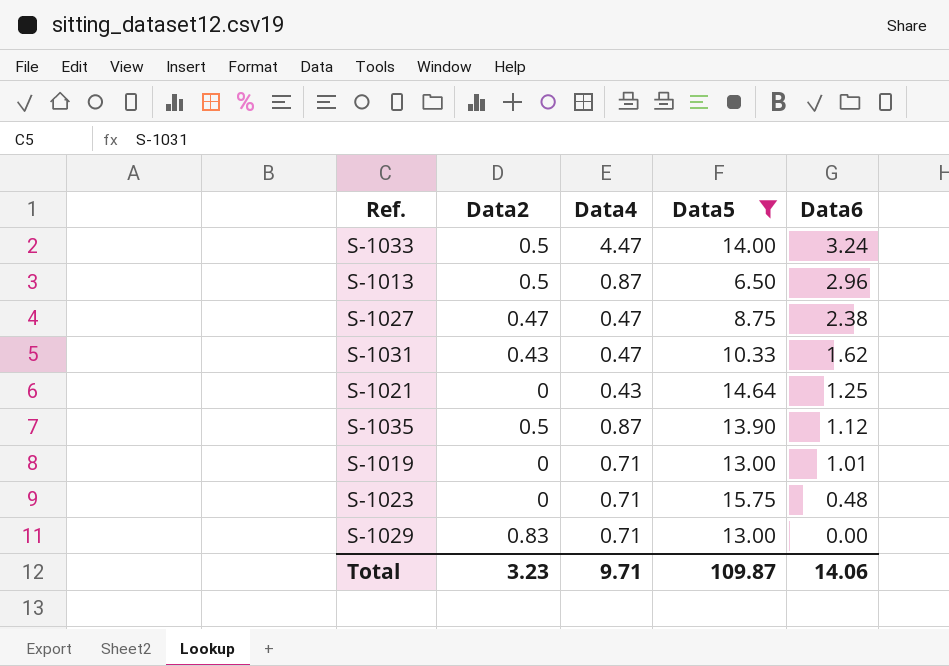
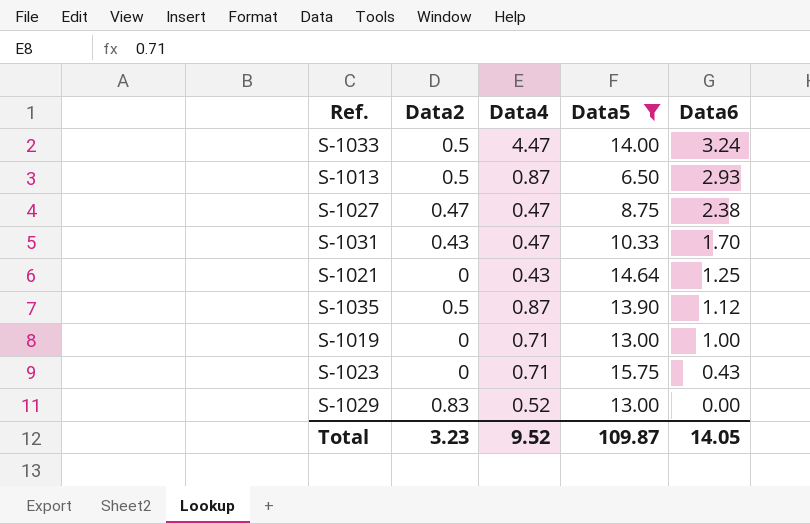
S-1013 | Data6: 2.96 -> 2.93
S-1031 | Data6: 1.62 -> 1.70
S-1019 | Data6: 1.01 -> 1.00
S-1023 | Data6: 0.48 -> 0.43
S-1029 | Data4: 0.71 -> 0.52
Total | Data4: 9.71 -> 9.52
Total | Data6: 14.06 -> 14.05

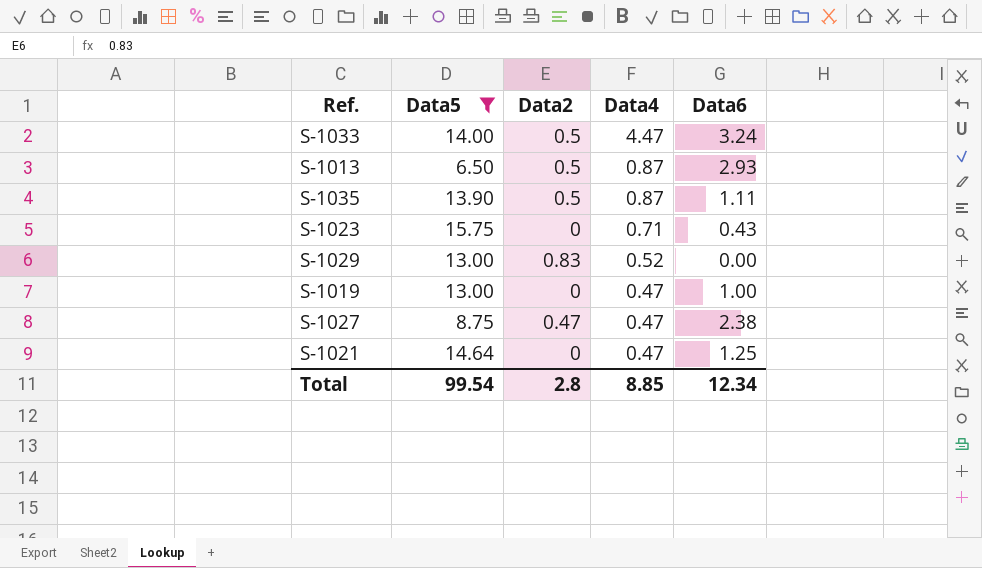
row order: Data6 descending -> Data4 descending
column Data5 | position: 4 -> 2
row S-1031: 0.43 | 0.47 | 10.33 | 1.70 -> none
S-1035 | Data6: 1.12 -> 1.11
S-1019 | Data4: 0.71 -> 0.47
S-1021 | Data4: 0.43 -> 0.47
Total | Data5: 109.87 -> 99.54
Total | Data2: 3.23 -> 2.8
Total | Data4: 9.52 -> 8.85
Total | Data6: 14.05 -> 12.34

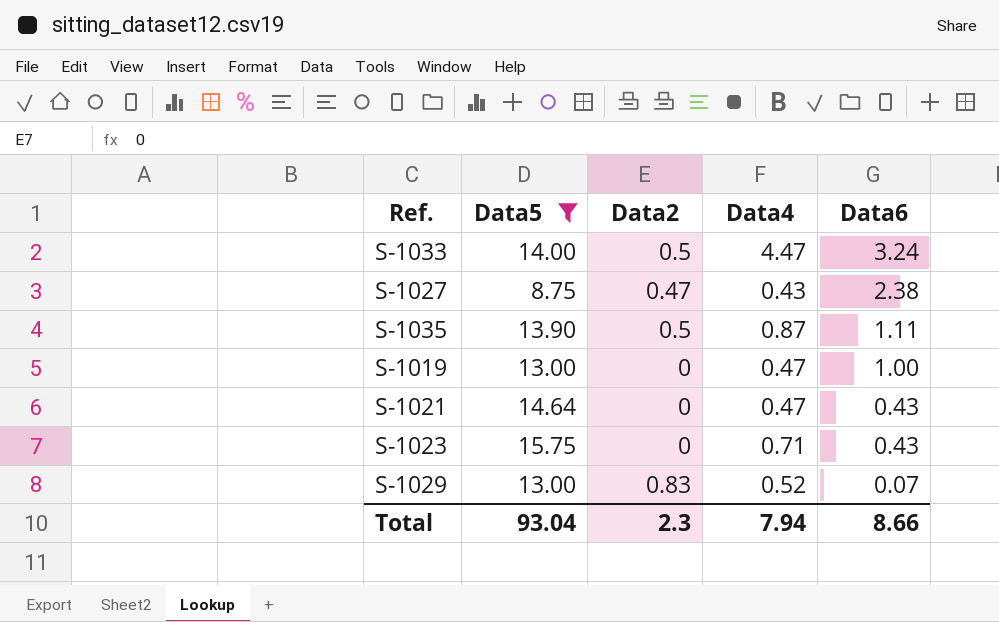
row order: Data4 descending -> Data6 descending
row S-1013: 6.50 | 0.5 | 0.87 | 2.93 -> none
S-1027 | Data4: 0.47 -> 0.43
S-1021 | Data6: 1.25 -> 0.43
S-1029 | Data6: 0.00 -> 0.07
Total | Data5: 99.54 -> 93.04
Total | Data2: 2.8 -> 2.3
Total | Data4: 8.85 -> 7.94
Total | Data6: 12.34 -> 8.66

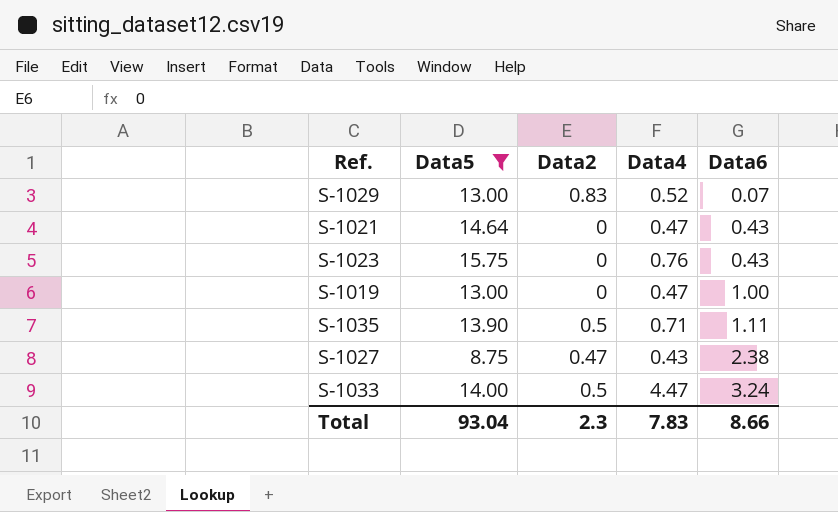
row order: Data6 descending -> Data6 ascending
S-1023 | Data4: 0.71 -> 0.76
S-1035 | Data4: 0.87 -> 0.71
Total | Data4: 7.94 -> 7.83

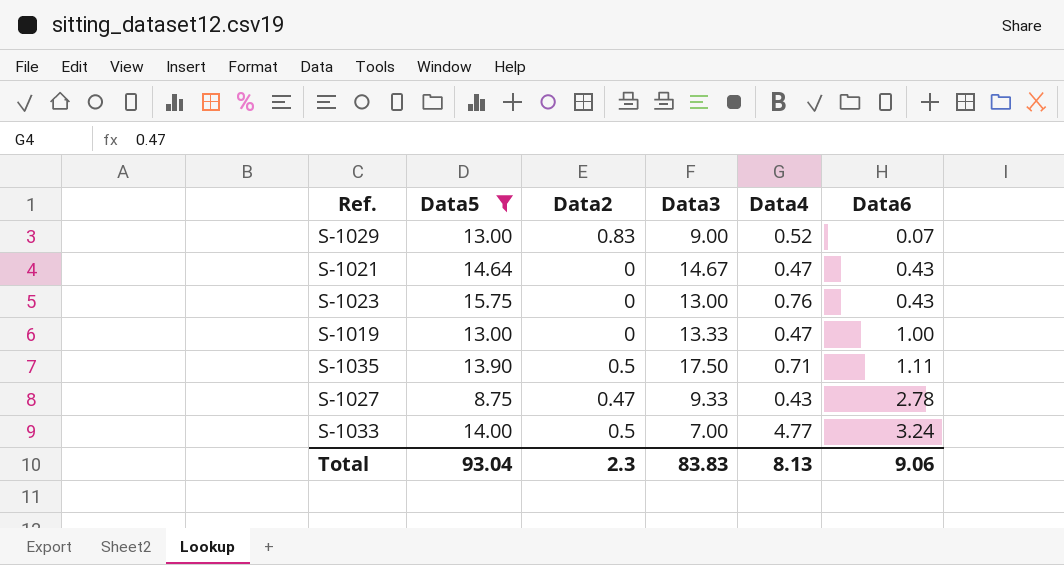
column Data3 | position: none -> 4
S-1027 | Data6: 2.38 -> 2.78
S-1033 | Data4: 4.47 -> 4.77
Total | Data4: 7.83 -> 8.13
Total | Data6: 8.66 -> 9.06

